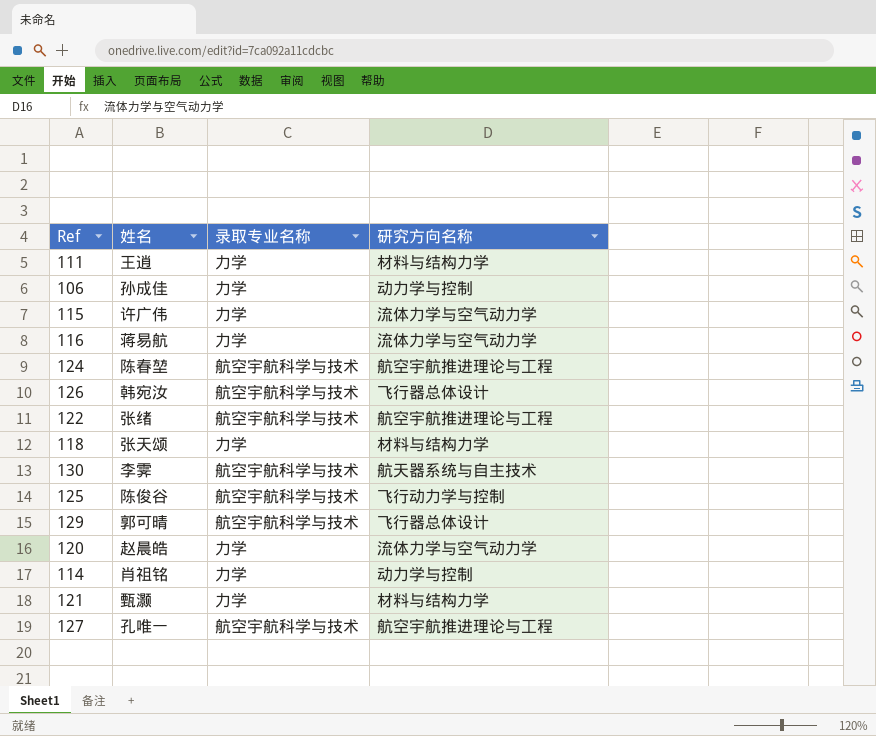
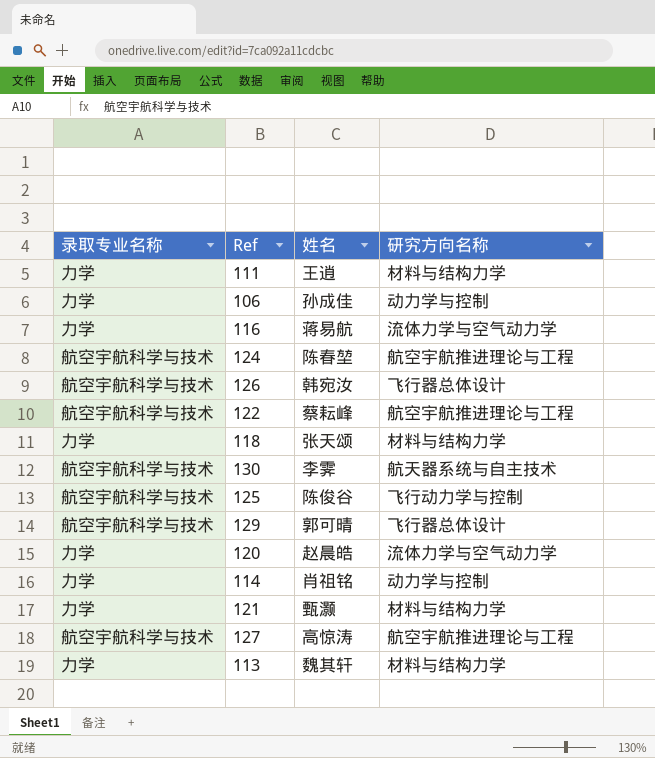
column 录取专业名称 | position: 3 -> 1
row 115: 许广伟 | 力学 | 流体力学与空气动力学 -> none
122 | 姓名: 张绪 -> 蔡耘峰
127 | 姓名: 孔唯一 -> 高惊涛
row 113: none -> 力学 | 魏其轩 | 材料与结构力学

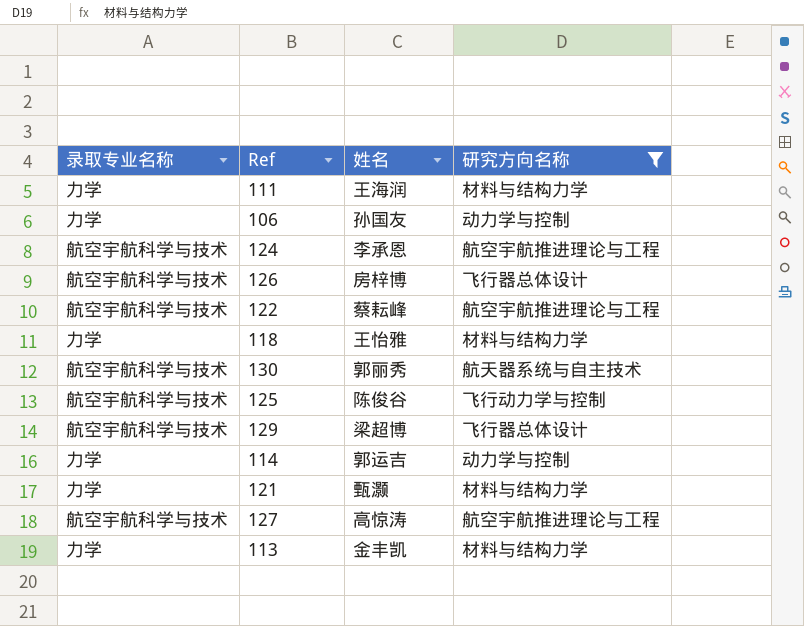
filter: none -> 研究方向名称 != 流体力学与空气动力学
111 | 姓名: 王逍 -> 王海润
106 | 姓名: 孙成佳 -> 孙国友
124 | 姓名: 陈春堃 -> 李承恩
126 | 姓名: 韩宛汝 -> 房梓博
118 | 姓名: 张天颂 -> 王怡雅
130 | 姓名: 李霁 -> 郭丽秀
129 | 姓名: 郭可晴 -> 梁超博
114 | 姓名: 肖祖铭 -> 郭运吉
113 | 姓名: 魏其轩 -> 金丰凯

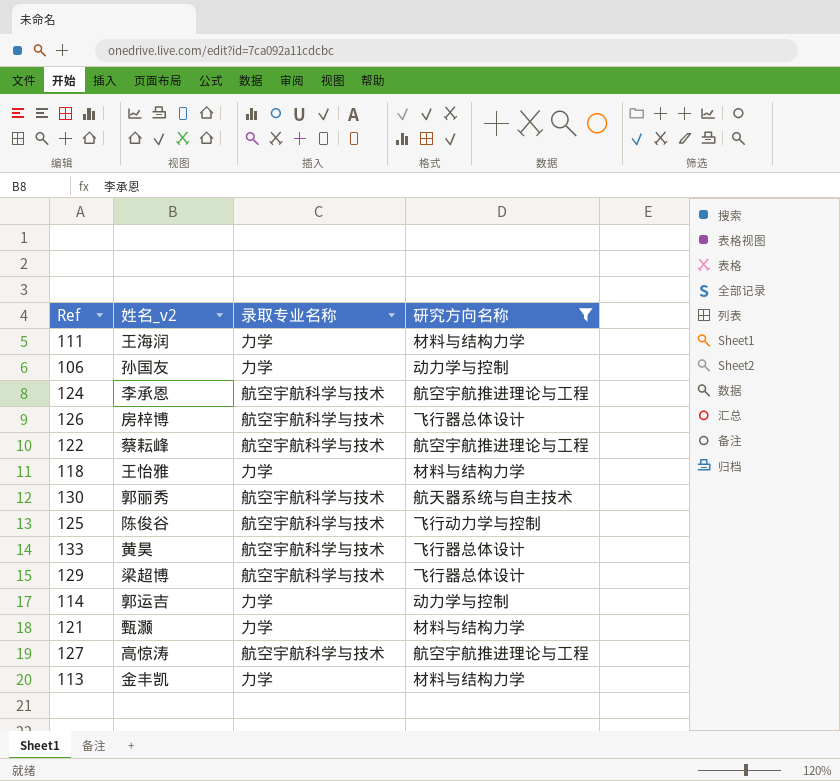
column name: 姓名 -> 姓名_v2
column 录取专业名称 | position: 1 -> 3
row 133: none -> 黄昊 | 航空宇航科学与技术 | 飞行器总体设计

